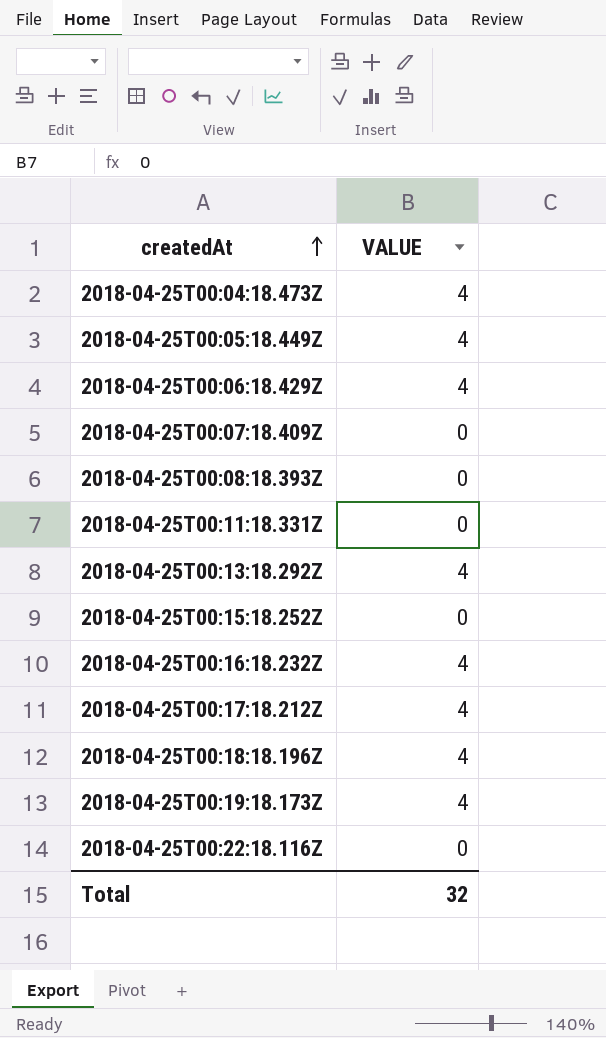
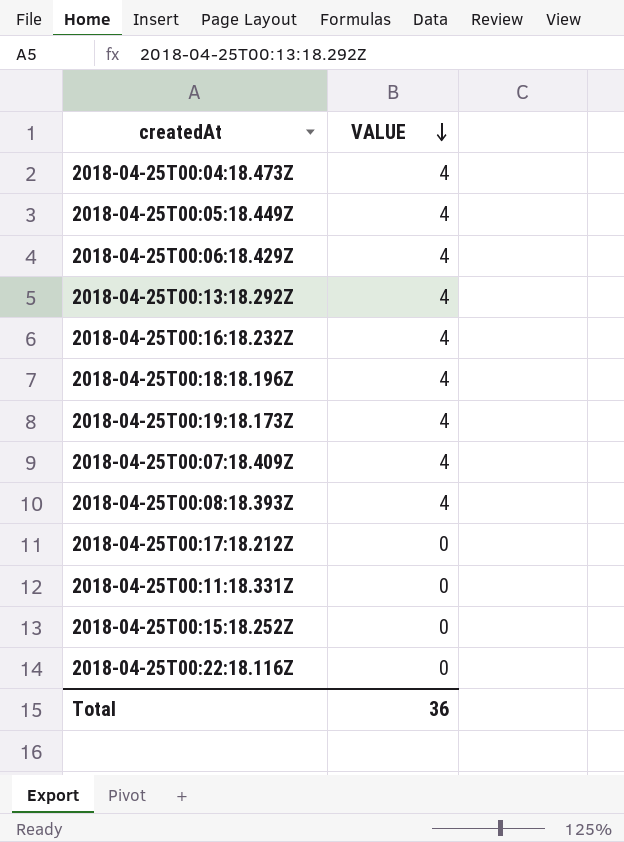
row order: createdAt ascending -> VALUE descending
2018-04-25T00:07:18.409Z | VALUE: 0 -> 4
2018-04-25T00:08:18.393Z | VALUE: 0 -> 4
2018-04-25T00:17:18.212Z | VALUE: 4 -> 0
Total | VALUE: 32 -> 36

